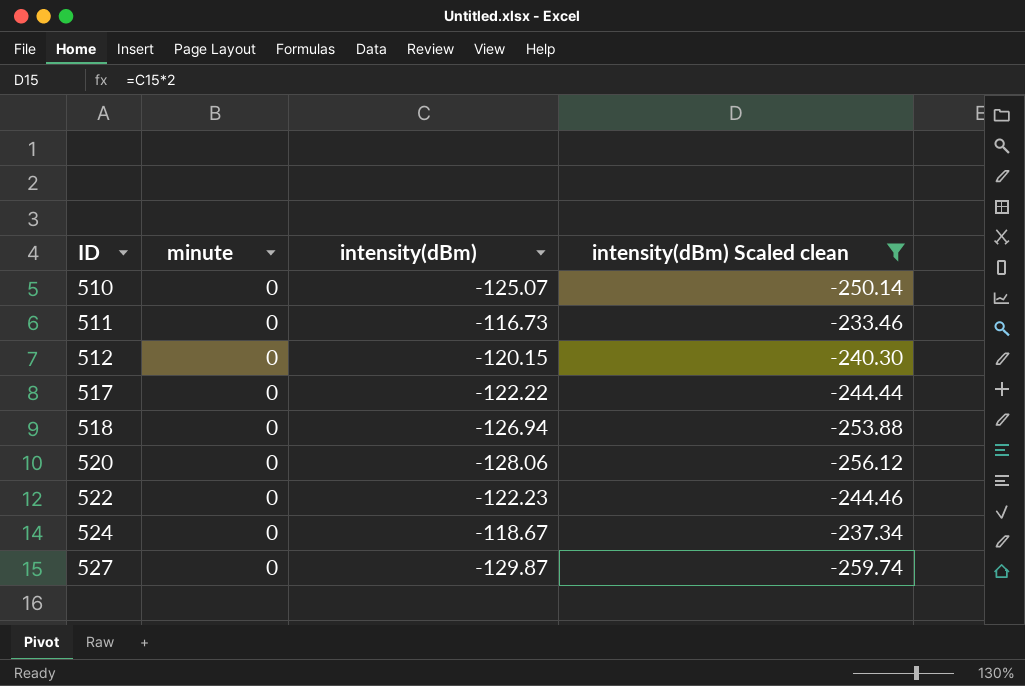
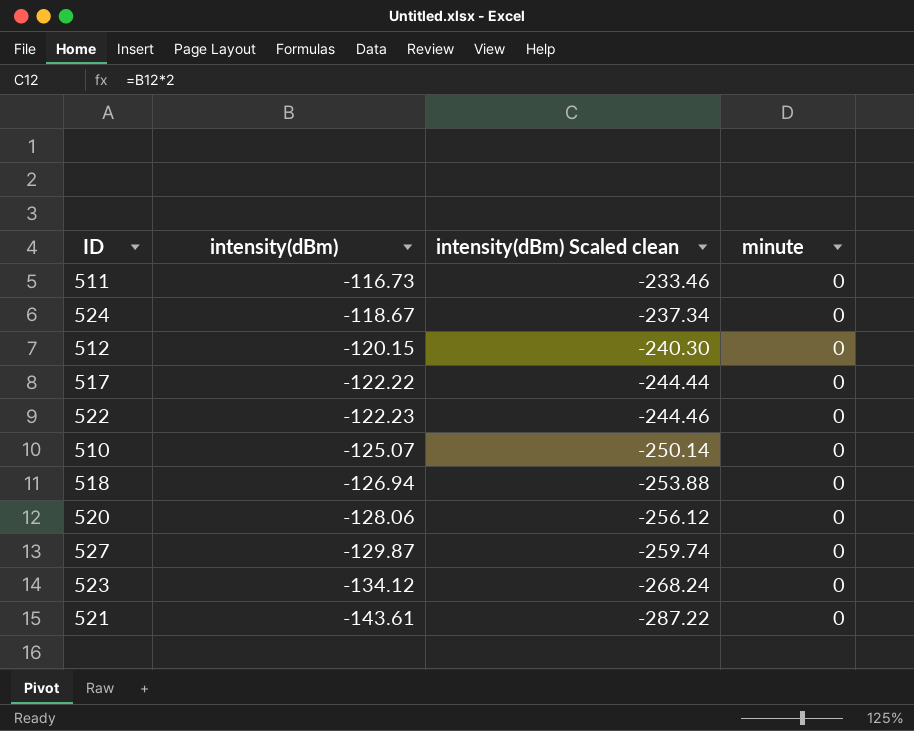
filter: intensity(dBm) Scaled clean >= -259.74 -> none
row order: ID ascending -> intensity(dBm) descending
column minute | position: 2 -> 4

